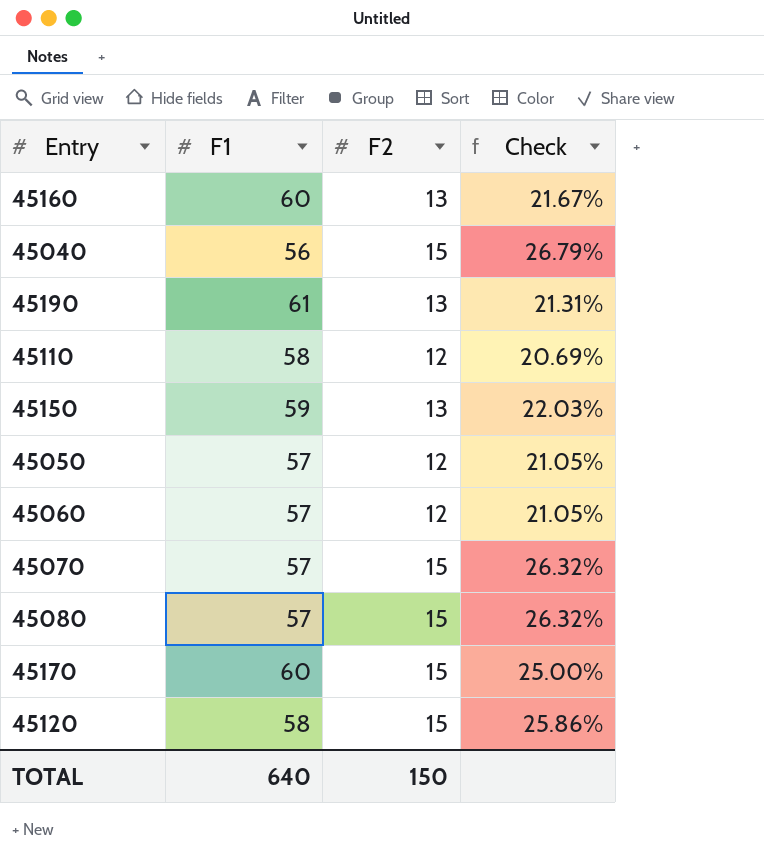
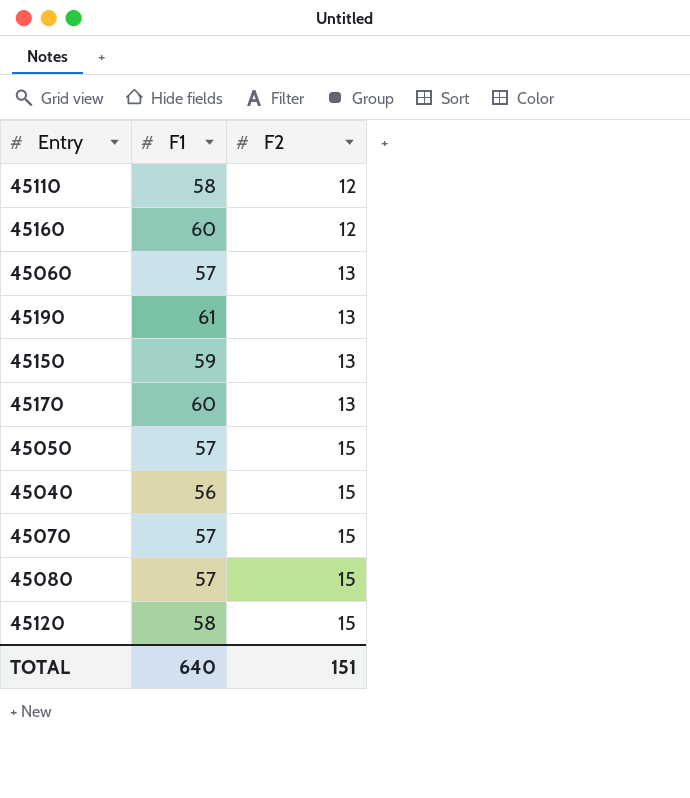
row order: none -> F2 ascending
column Check | formula: [F2] / [F1] -> none
45160 | F2: 13 -> 12
45060 | F2: 12 -> 13
45170 | F2: 15 -> 13
45050 | F2: 12 -> 15
TOTAL | F2: 150 -> 151

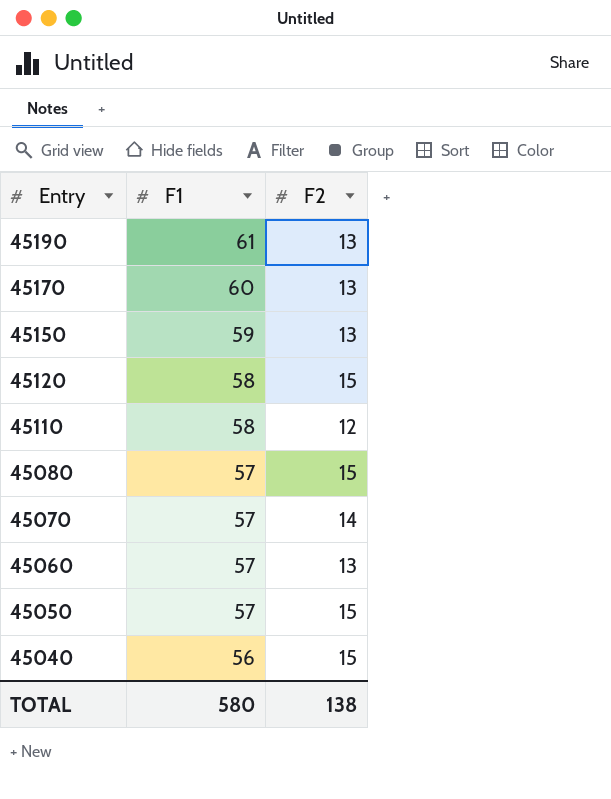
row order: F2 ascending -> Entry descending
row 45160: 60 | 12 -> none
45070 | F2: 15 -> 14
TOTAL | F1: 640 -> 580
TOTAL | F2: 151 -> 138

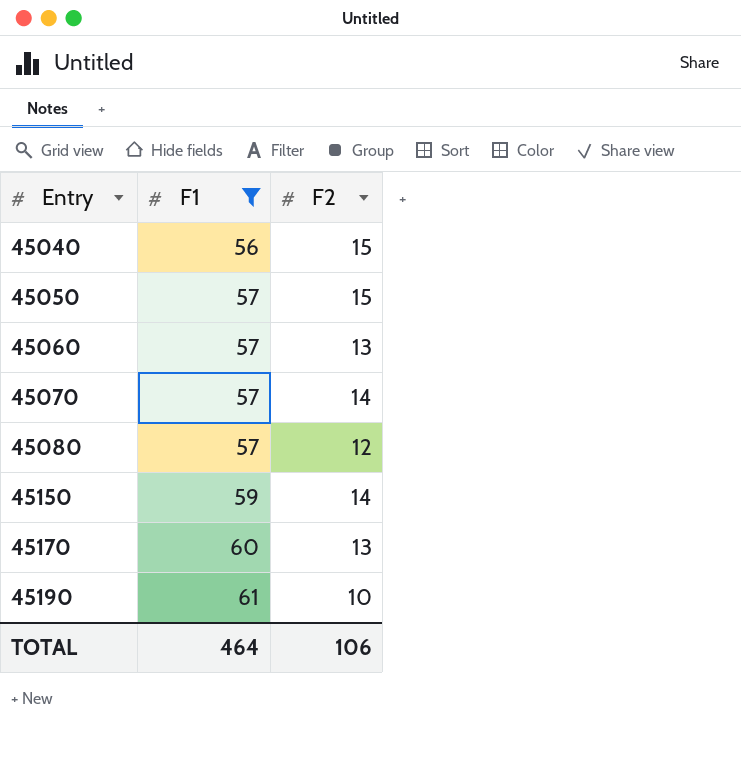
filter: none -> F1 != 58
row order: Entry descending -> Entry ascending
45080 | F2: 15 -> 12
45150 | F2: 13 -> 14
45190 | F2: 13 -> 10
TOTAL | F1: 580 -> 464
TOTAL | F2: 138 -> 106

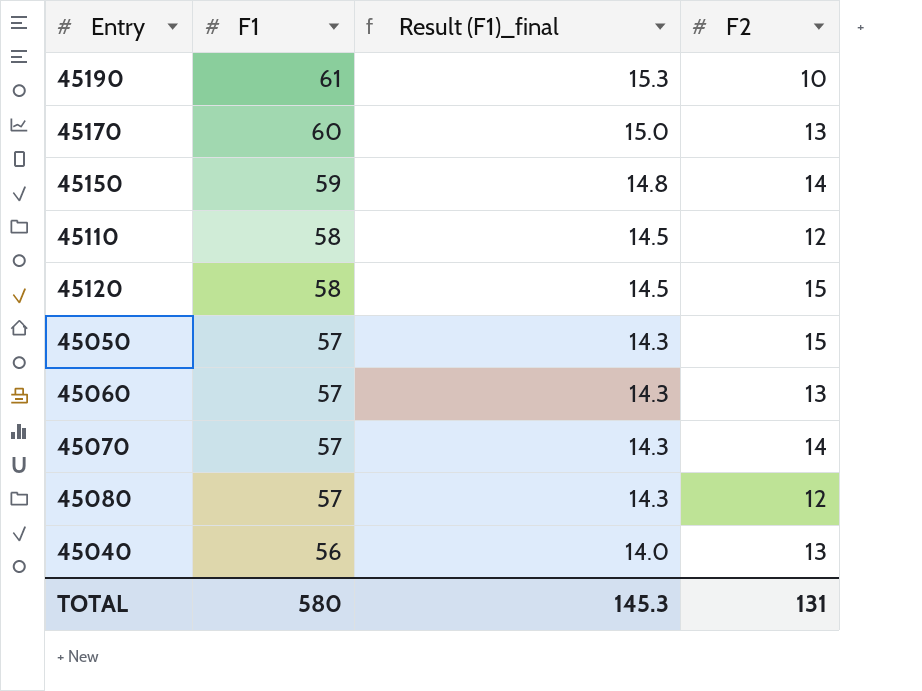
filter: F1 != 58 -> none
row order: Entry ascending -> F1 descending
column Result (F1)_final | formula: none -> [F1] * 0.25
45040 | F2: 15 -> 13
TOTAL | F1: 464 -> 580
TOTAL | F2: 106 -> 131

